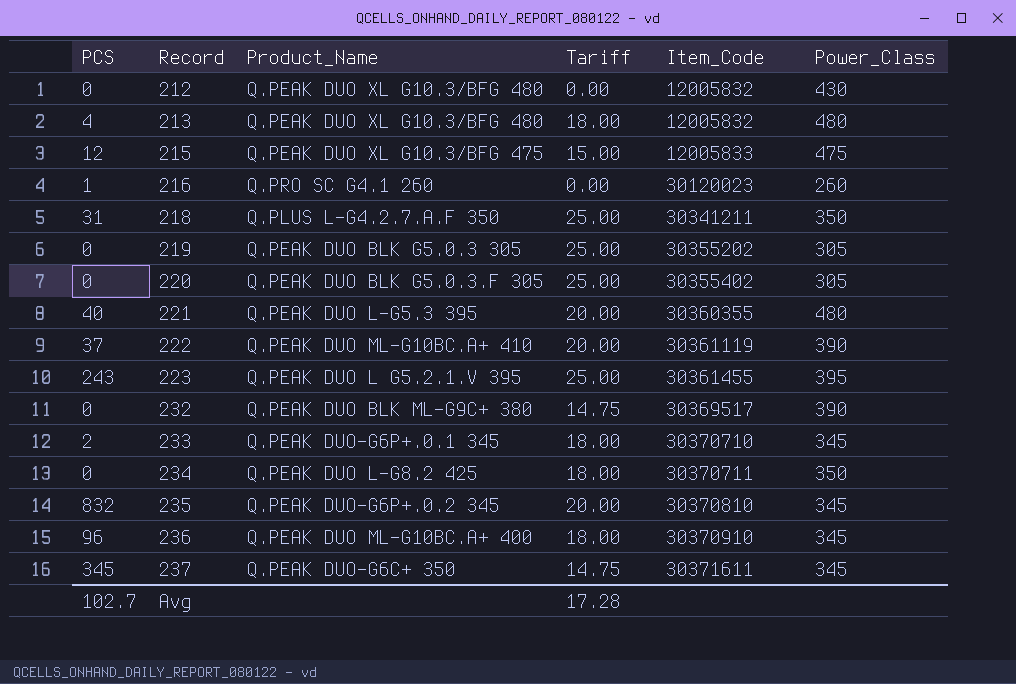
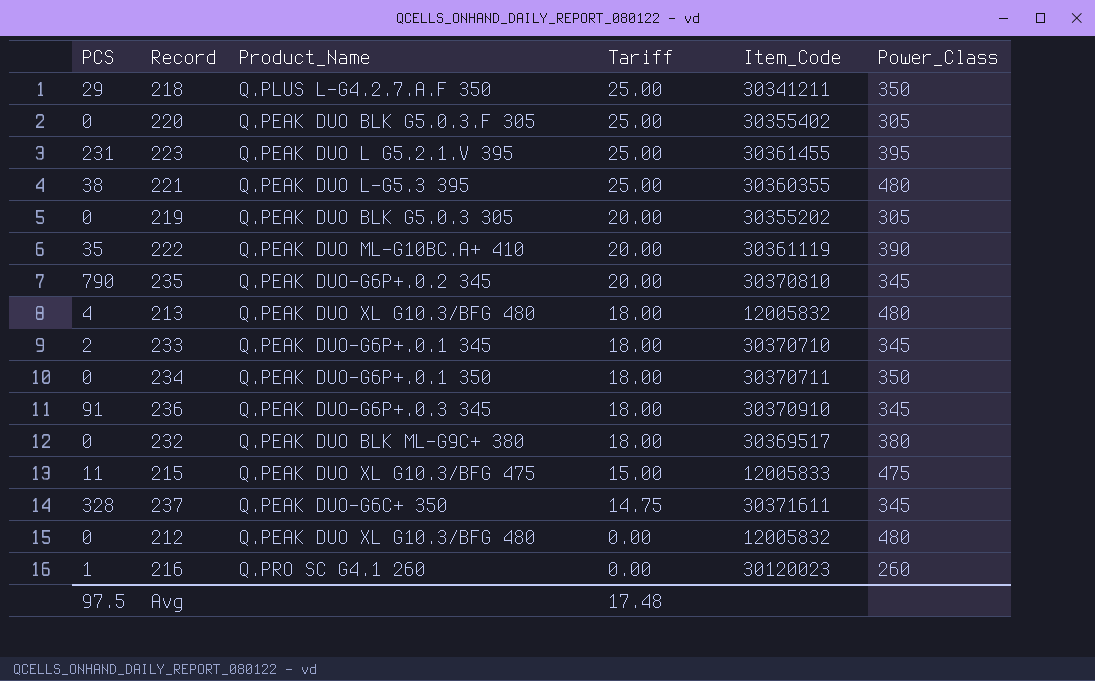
row order: Record ascending -> Tariff descending
218 | PCS: 31 -> 29
223 | PCS: 243 -> 231
221 | PCS: 40 -> 38
221 | Tariff: 20.00 -> 25.00
219 | Tariff: 25.00 -> 20.00
222 | PCS: 37 -> 35
235 | PCS: 832 -> 790
234 | Product_Name: Q.PEAK DUO L-G8.2 425 -> Q.PEAK DUO-G6P+.0.1 350
236 | PCS: 96 -> 91
236 | Product_Name: Q.PEAK DUO ML-G10BC.A+ 400 -> Q.PEAK DUO-G6P+.0.3 345
232 | Tariff: 14.75 -> 18.00
232 | Power_Class: 390 -> 380
215 | PCS: 12 -> 11
237 | PCS: 345 -> 328
212 | Power_Class: 430 -> 480
Avg | PCS: 102.7 -> 97.5
Avg | Tariff: 17.28 -> 17.48

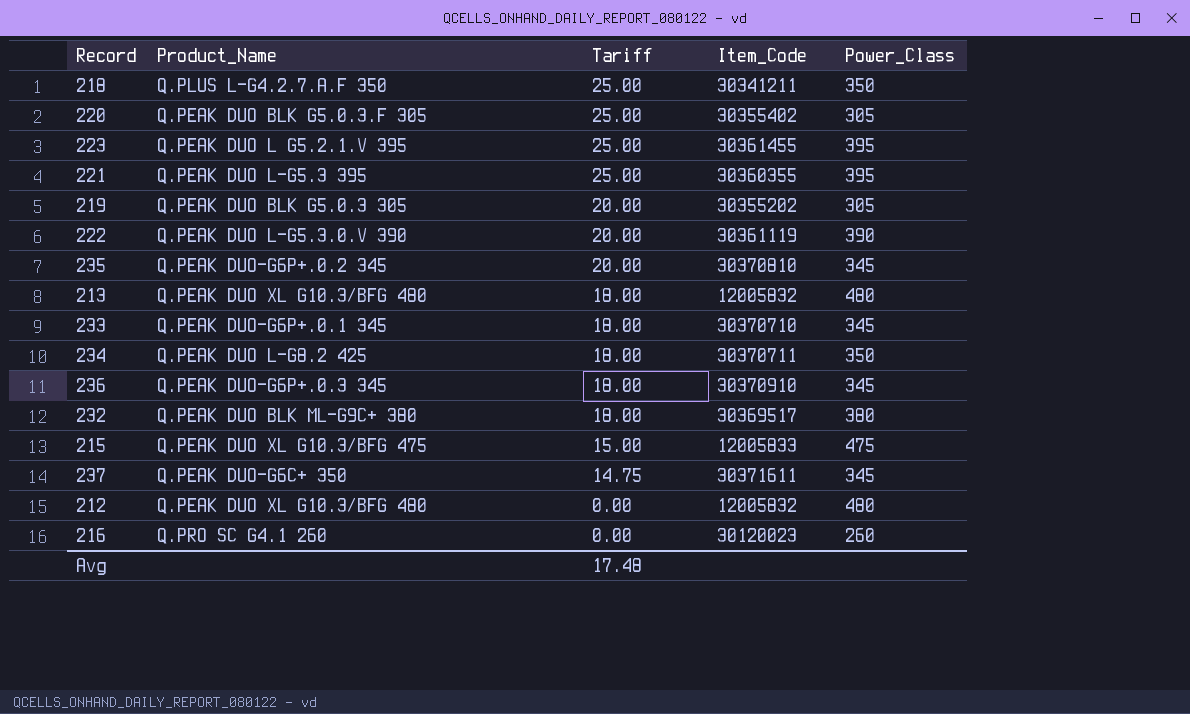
column PCS | position: 1 -> none
221 | Power_Class: 480 -> 395
222 | Product_Name: Q.PEAK DUO ML-G10BC.A+ 410 -> Q.PEAK DUO L-G5.3.0.V 390
234 | Product_Name: Q.PEAK DUO-G6P+.0.1 350 -> Q.PEAK DUO L-G8.2 425

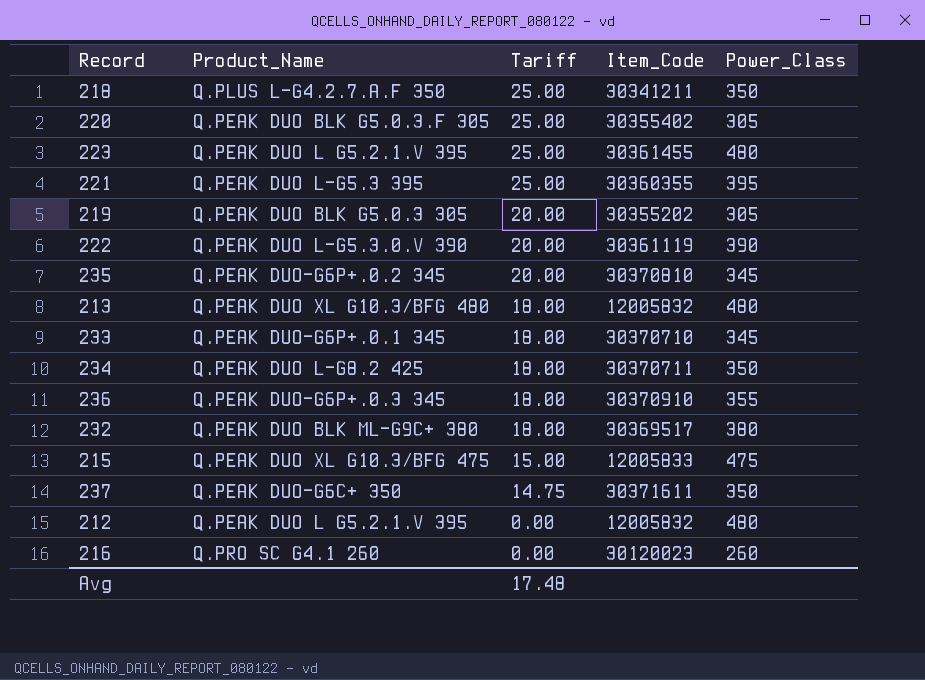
223 | Power_Class: 395 -> 480
236 | Power_Class: 345 -> 355
237 | Power_Class: 345 -> 350
212 | Product_Name: Q.PEAK DUO XL G10.3/BFG 480 -> Q.PEAK DUO L G5.2.1.V 395

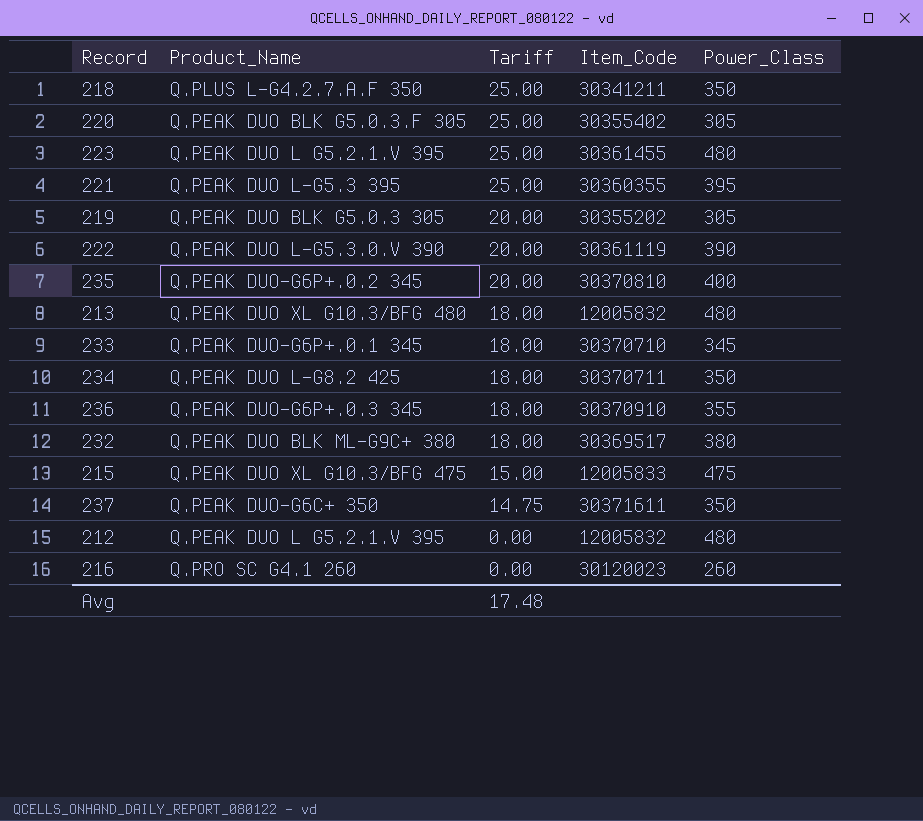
235 | Power_Class: 345 -> 400

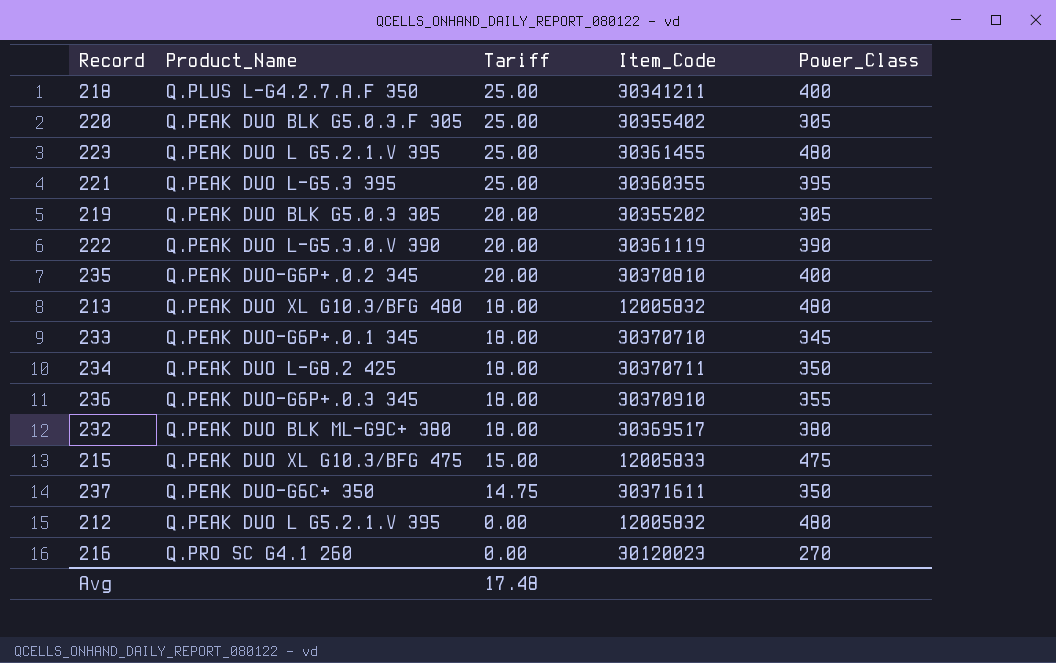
218 | Power_Class: 350 -> 400
216 | Power_Class: 260 -> 270

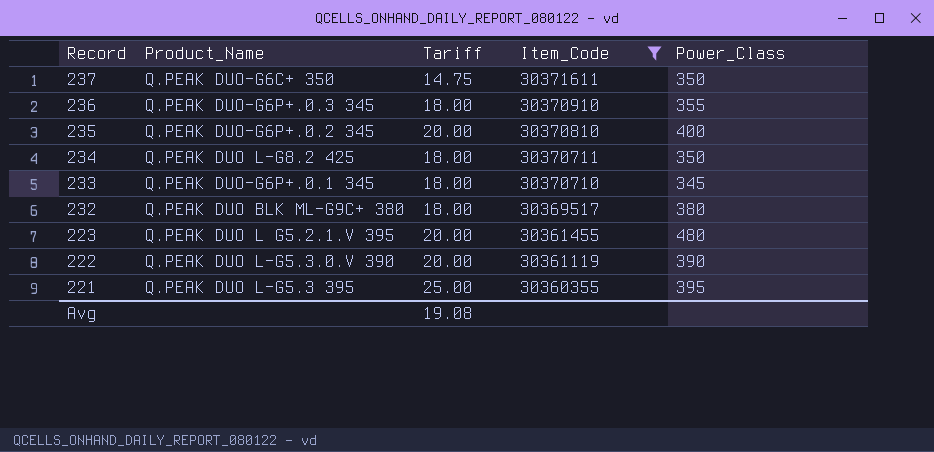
filter: none -> Item_Code >= 30360355
row order: Tariff descending -> Record descending
223 | Tariff: 25.00 -> 20.00
Avg | Tariff: 17.48 -> 19.08

